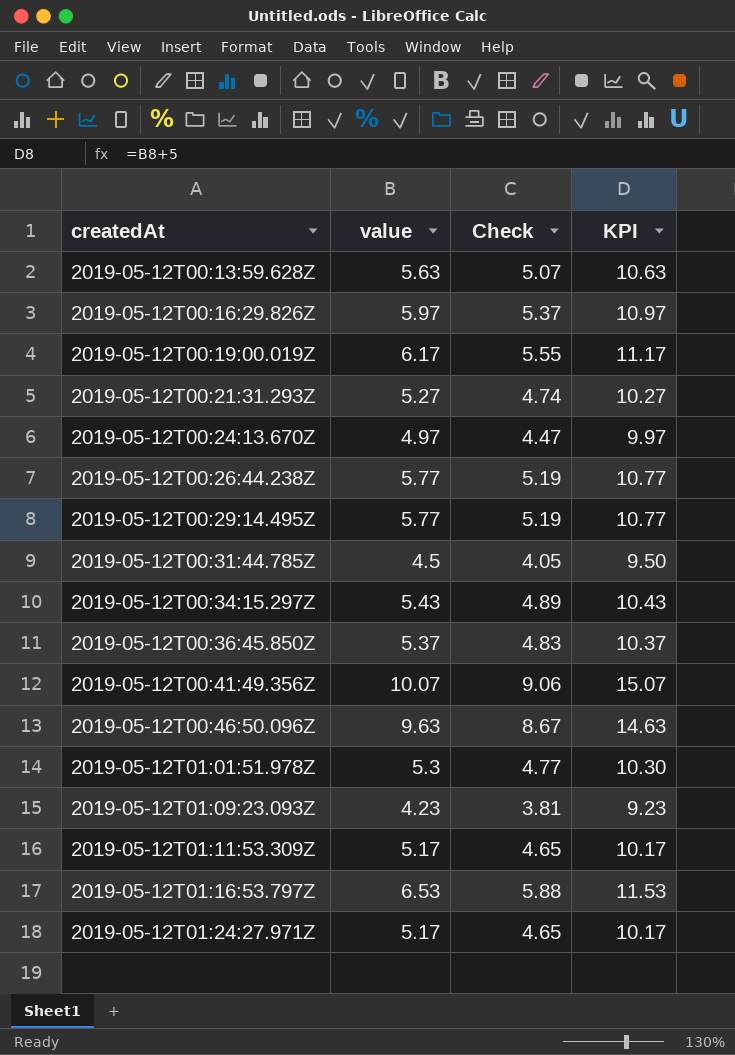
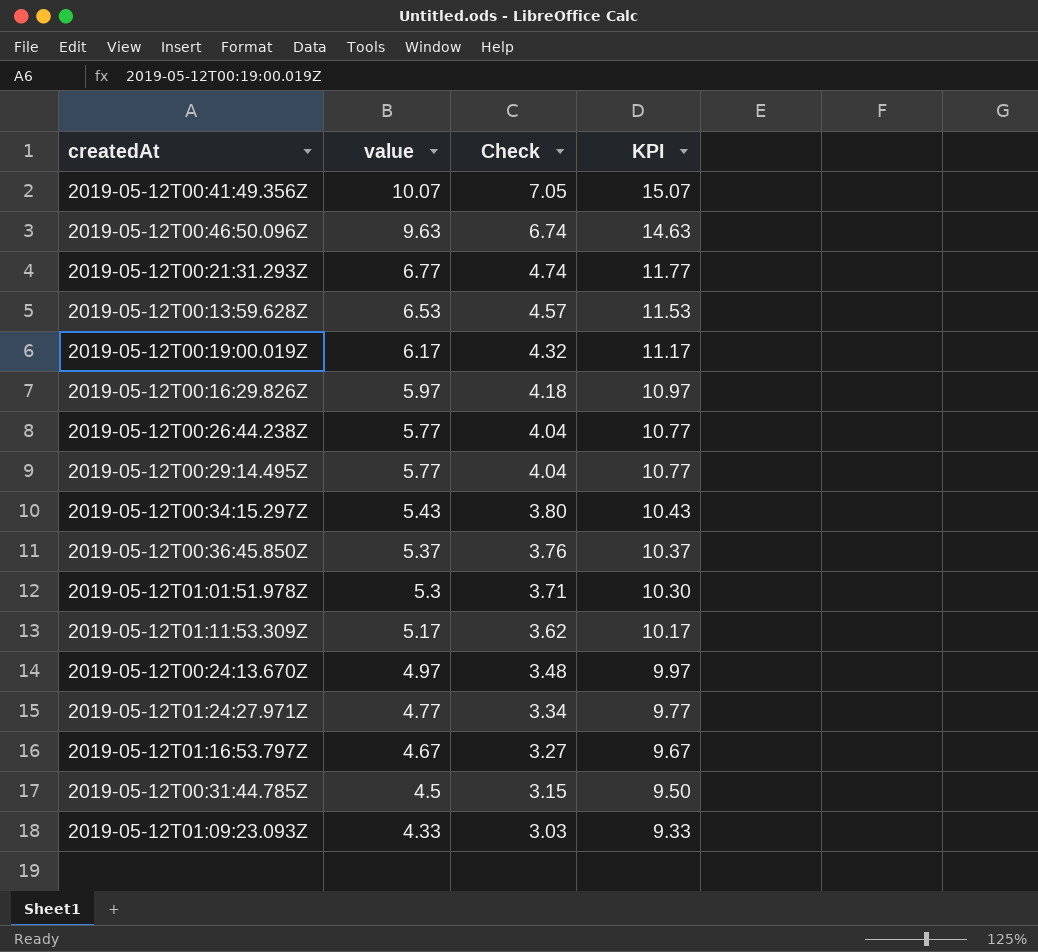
row order: createdAt ascending -> value descending
column Check | formula: [value] * 0.9 -> [value] * 0.7
2019-05-12T00:21:31.293Z | value: 5.27 -> 6.77
2019-05-12T00:21:31.293Z | KPI: 10.27 -> 11.77
2019-05-12T00:13:59.628Z | value: 5.63 -> 6.53
2019-05-12T00:13:59.628Z | KPI: 10.63 -> 11.53
2019-05-12T01:24:27.971Z | value: 5.17 -> 4.77
2019-05-12T01:24:27.971Z | KPI: 10.17 -> 9.77
2019-05-12T01:16:53.797Z | value: 6.53 -> 4.67
2019-05-12T01:16:53.797Z | KPI: 11.53 -> 9.67
2019-05-12T01:09:23.093Z | value: 4.23 -> 4.33
2019-05-12T01:09:23.093Z | KPI: 9.23 -> 9.33

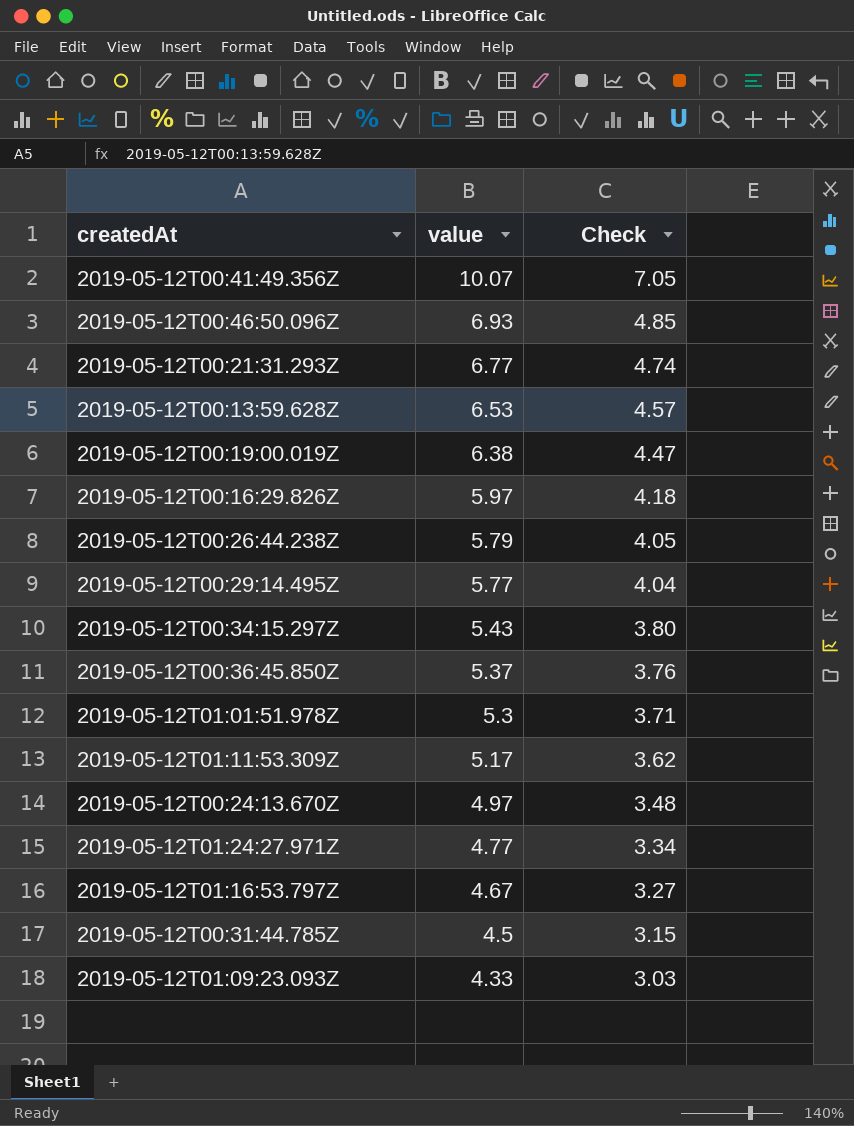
column KPI | formula: [value] + 5 -> none
2019-05-12T00:46:50.096Z | value: 9.63 -> 6.93
2019-05-12T00:46:50.096Z | Check: 6.74 -> 4.85
2019-05-12T00:19:00.019Z | value: 6.17 -> 6.38
2019-05-12T00:19:00.019Z | Check: 4.32 -> 4.47
2019-05-12T00:26:44.238Z | value: 5.77 -> 5.79
2019-05-12T00:26:44.238Z | Check: 4.04 -> 4.05

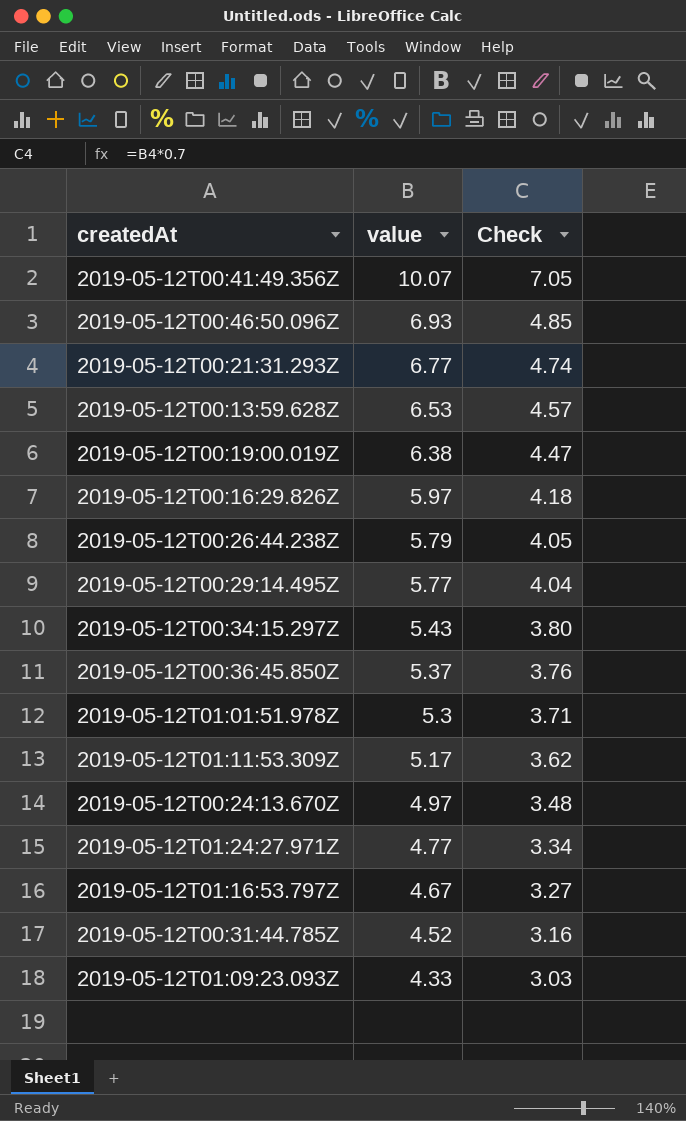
2019-05-12T00:31:44.785Z | value: 4.5 -> 4.52
2019-05-12T00:31:44.785Z | Check: 3.15 -> 3.16

